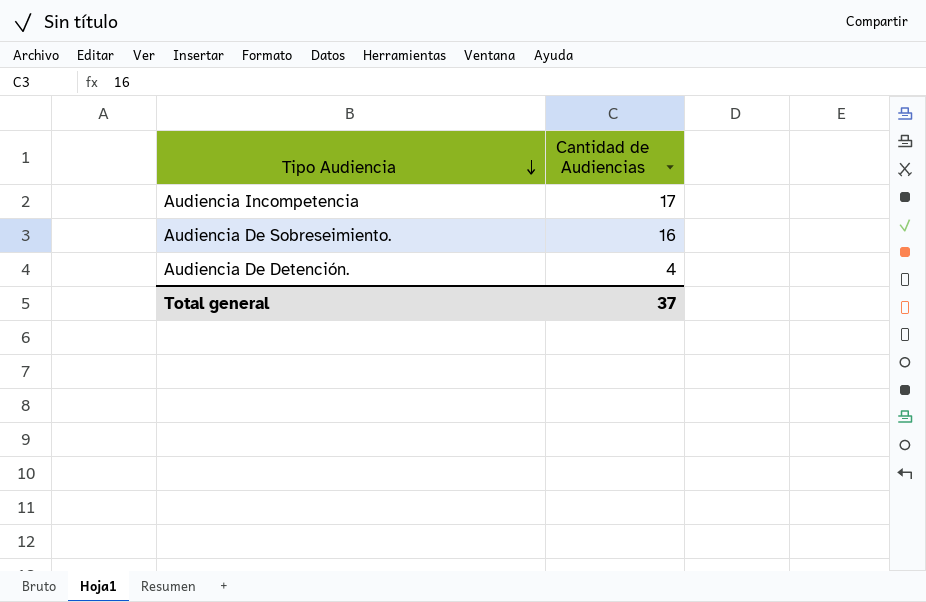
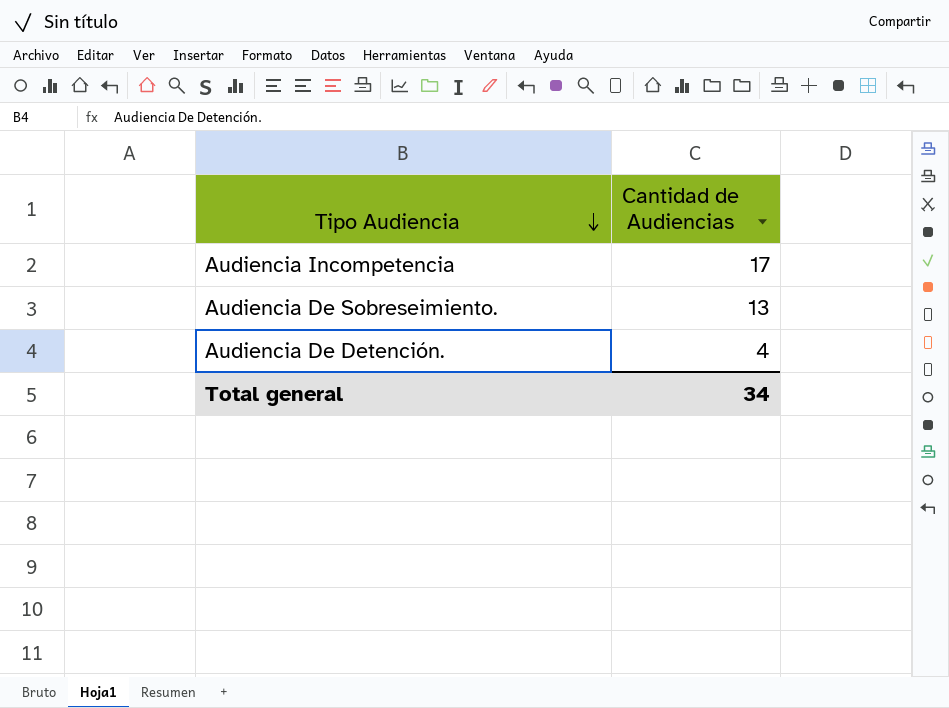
Audiencia De Sobreseimiento. | Cantidad de Audiencias: 16 -> 13
Total general | Cantidad de Audiencias: 37 -> 34

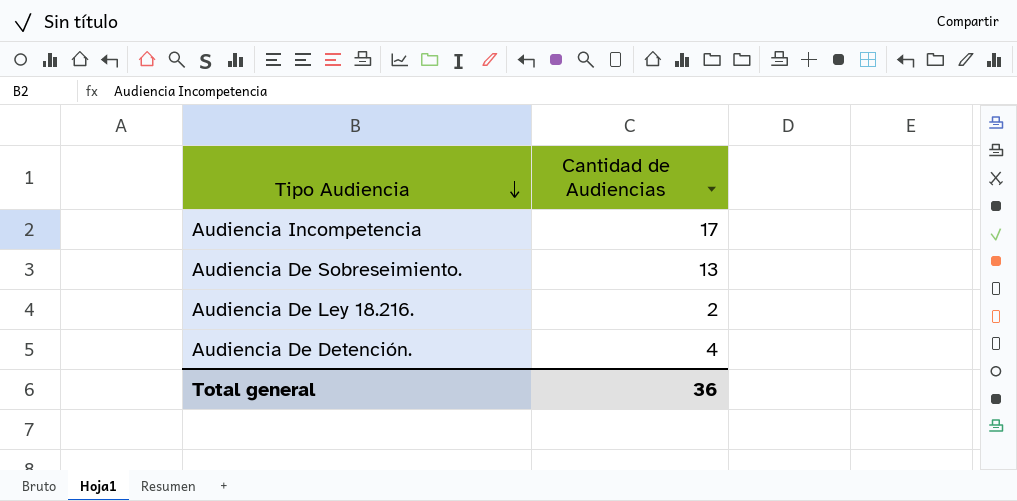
row Audiencia De Ley 18.216.: none -> 2
Total general | Cantidad de Audiencias: 34 -> 36

